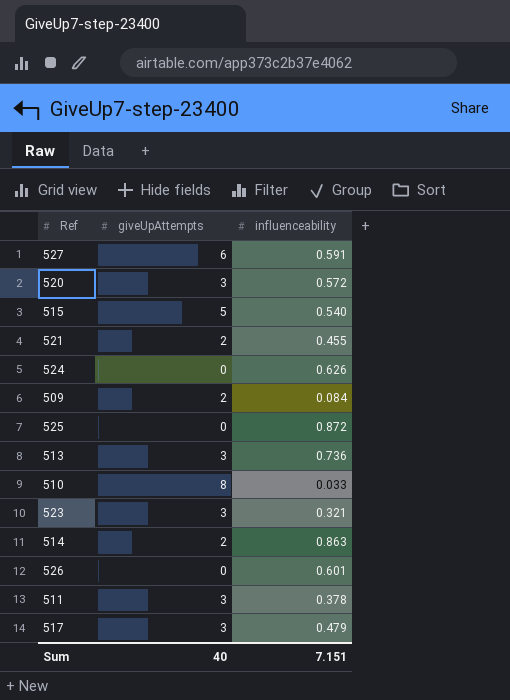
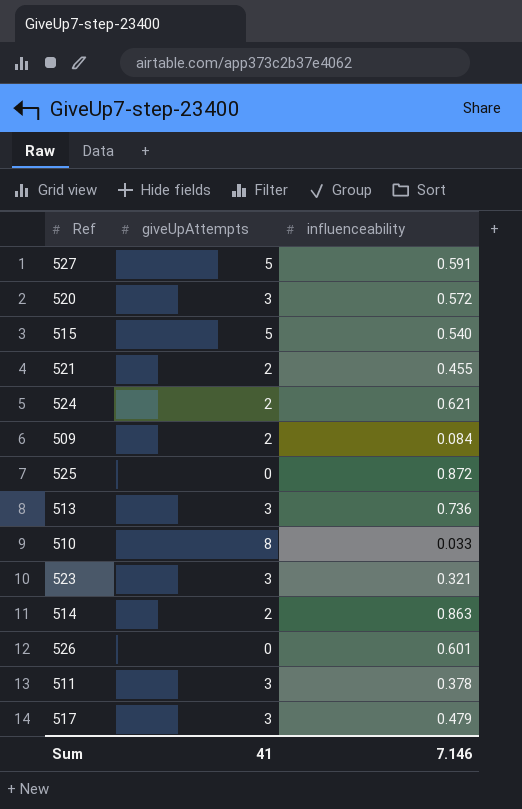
527 | giveUpAttempts: 6 -> 5
524 | giveUpAttempts: 0 -> 2
524 | influenceability: 0.626 -> 0.621
Sum | giveUpAttempts: 40 -> 41
Sum | influenceability: 7.151 -> 7.146

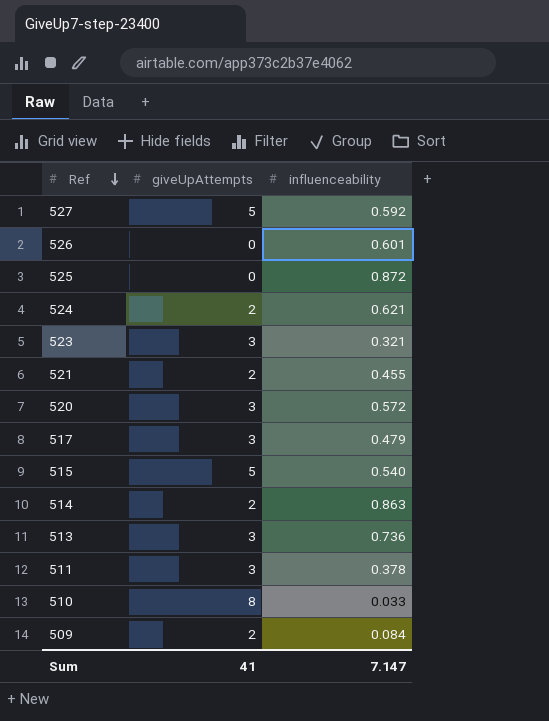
row order: none -> Ref descending
527 | influenceability: 0.591 -> 0.592
Sum | influenceability: 7.146 -> 7.147

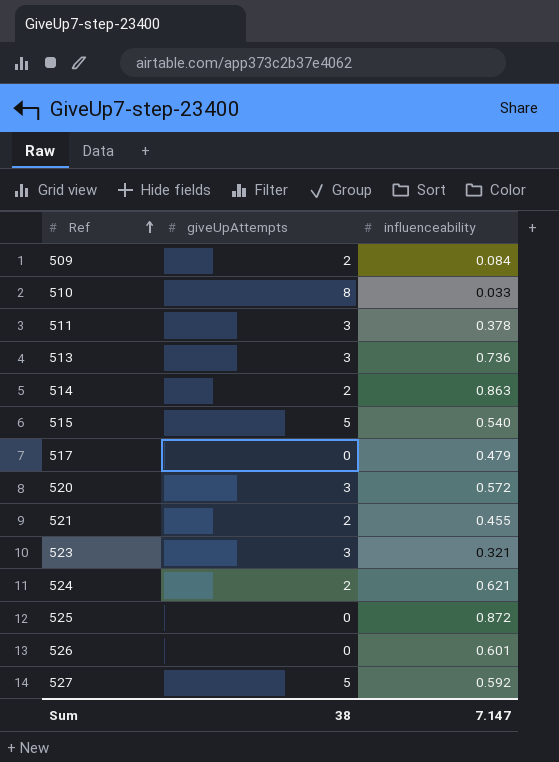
row order: Ref descending -> Ref ascending
517 | giveUpAttempts: 3 -> 0
Sum | giveUpAttempts: 41 -> 38

